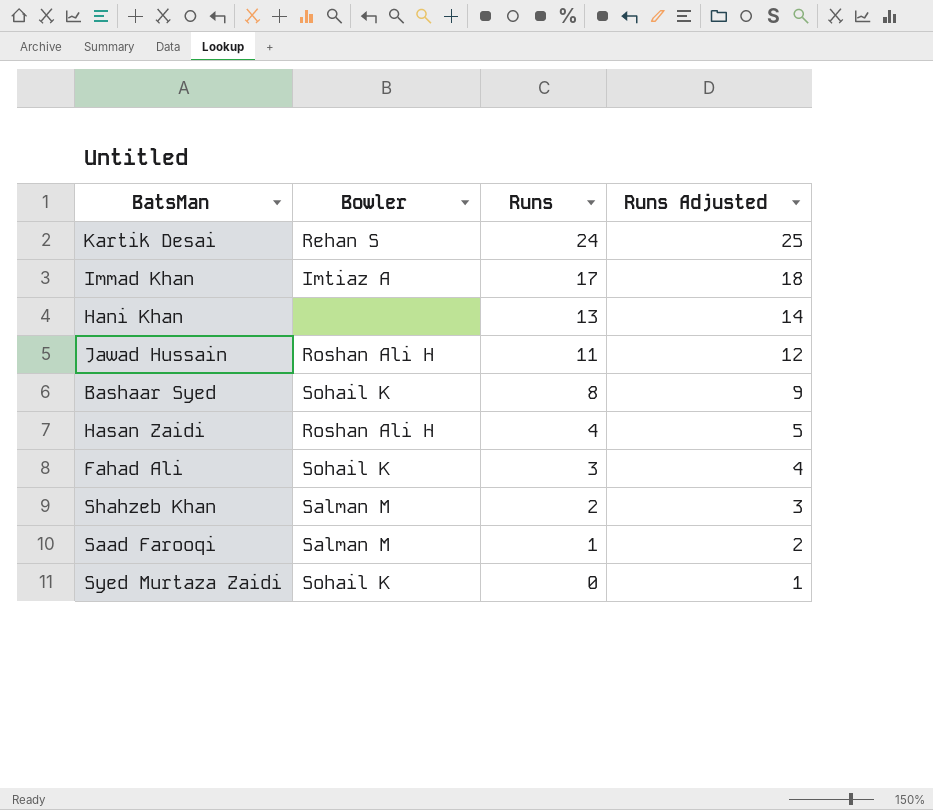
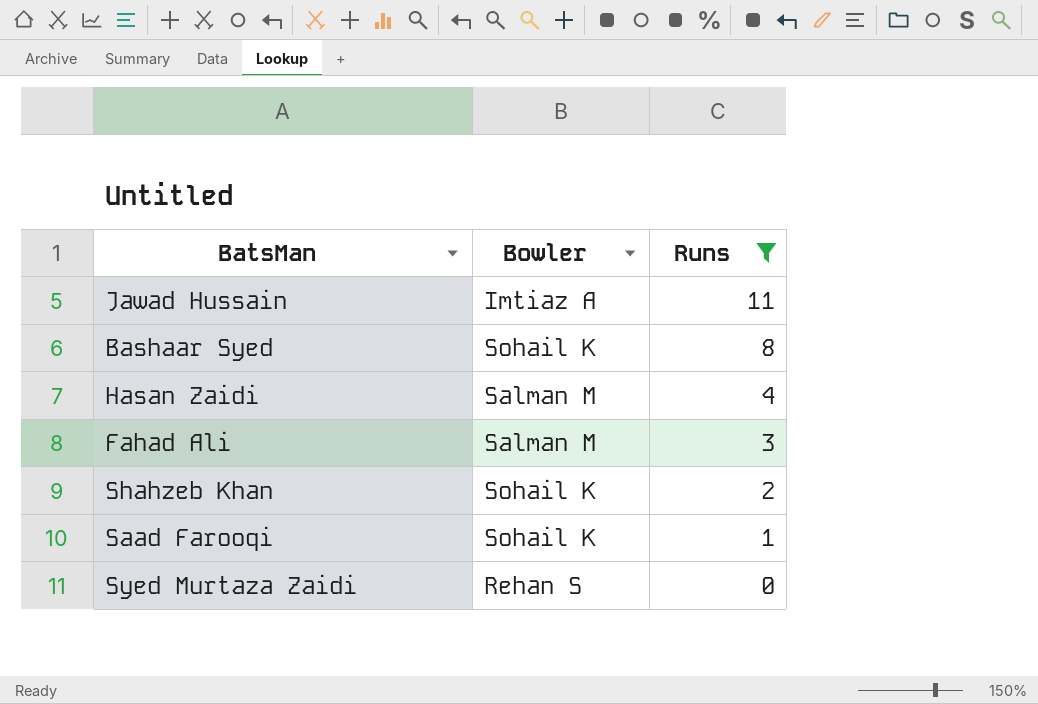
filter: none -> Runs <= 11
column Runs Adjusted | formula: [Runs] + 1 -> none
Jawad Hussain | Bowler: Roshan Ali H -> Imtiaz A
Hasan Zaidi | Bowler: Roshan Ali H -> Salman M
Fahad Ali | Bowler: Sohail K -> Salman M
Shahzeb Khan | Bowler: Salman M -> Sohail K
Saad Farooqi | Bowler: Salman M -> Sohail K
Syed Murtaza Zaidi | Bowler: Sohail K -> Rehan S

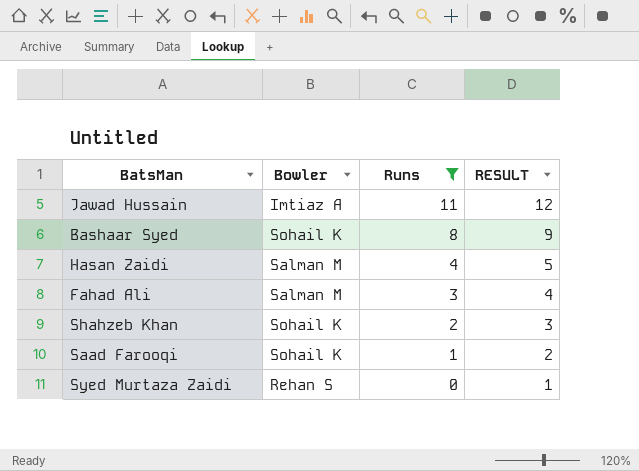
column RESULT | formula: none -> [Runs] + 1

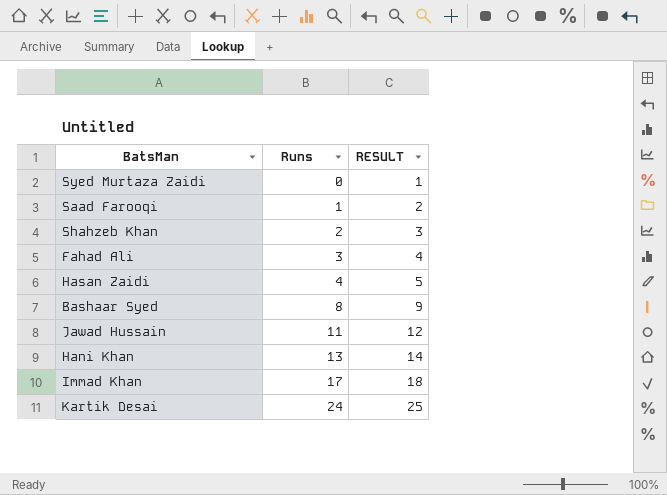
filter: Runs <= 11 -> none
row order: Runs descending -> Runs ascending
column Bowler | position: 2 -> none

